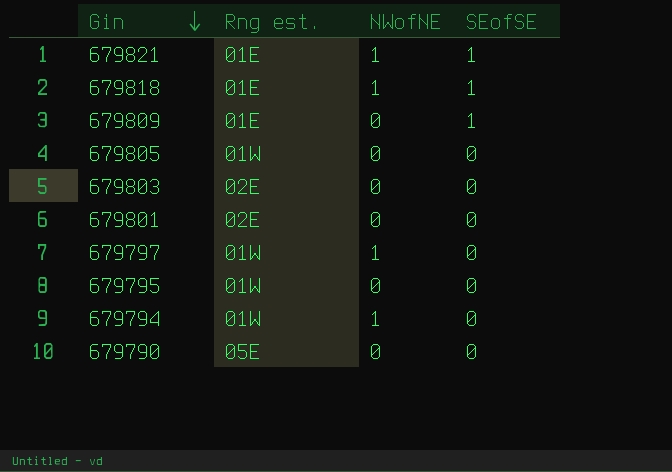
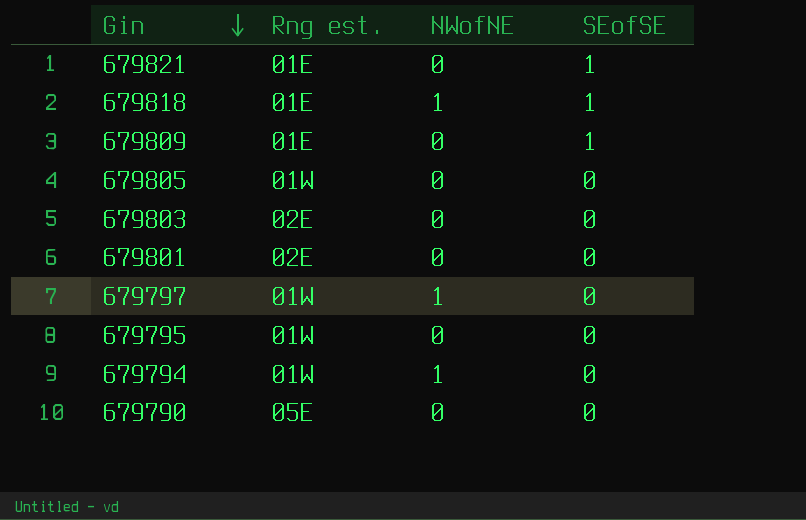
679821 | NWofNE: 1 -> 0

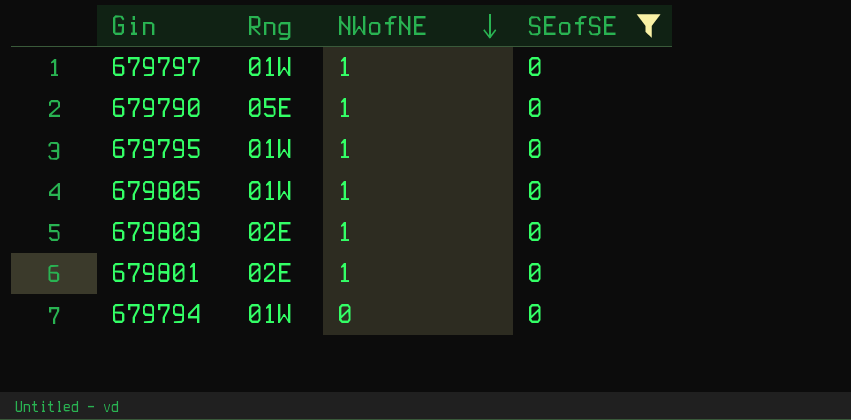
filter: none -> SEofSE = 0
row order: Gin descending -> NWofNE descending
column name: Rng est. -> Rng
679790 | NWofNE: 0 -> 1
679795 | NWofNE: 0 -> 1
679805 | NWofNE: 0 -> 1
679803 | NWofNE: 0 -> 1
679801 | NWofNE: 0 -> 1
679794 | NWofNE: 1 -> 0

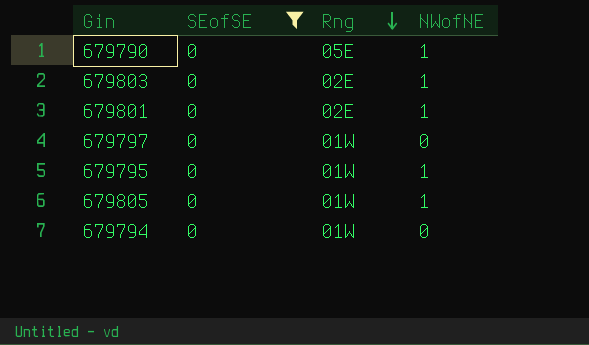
row order: NWofNE descending -> Rng descending
column SEofSE | position: 4 -> 2
679797 | NWofNE: 1 -> 0

